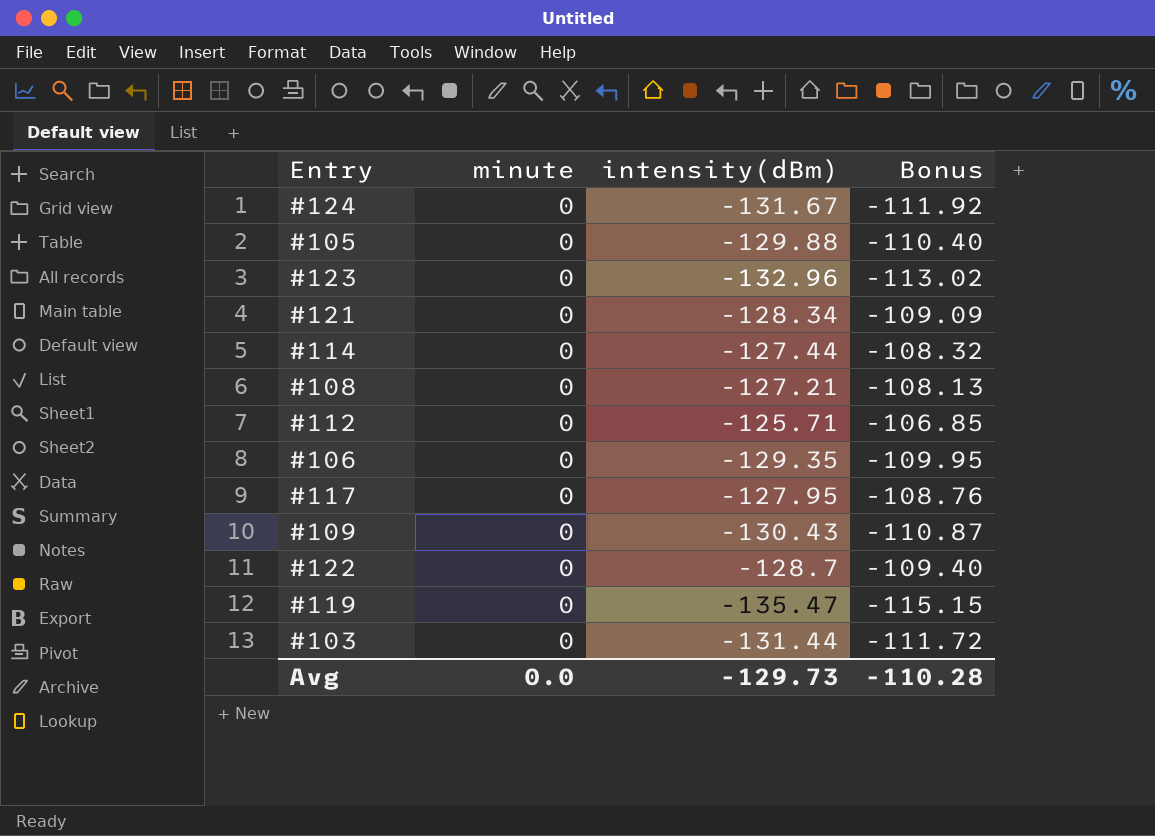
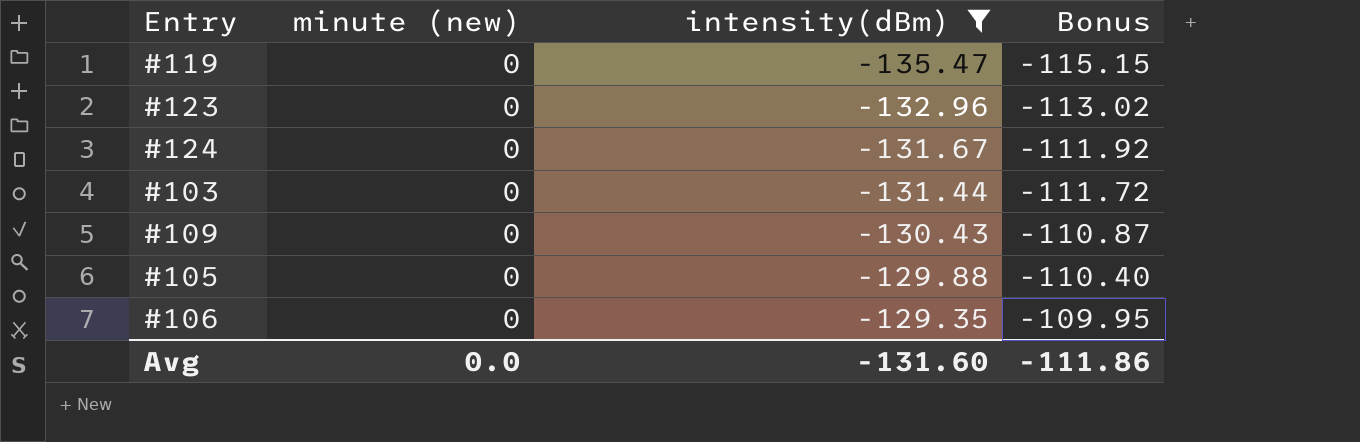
filter: none -> intensity(dBm) <= -129.35
row order: none -> intensity(dBm) ascending
column name: minute -> minute (new)
Avg | intensity(dBm): -129.73 -> -131.60
Avg | Bonus: -110.28 -> -111.86

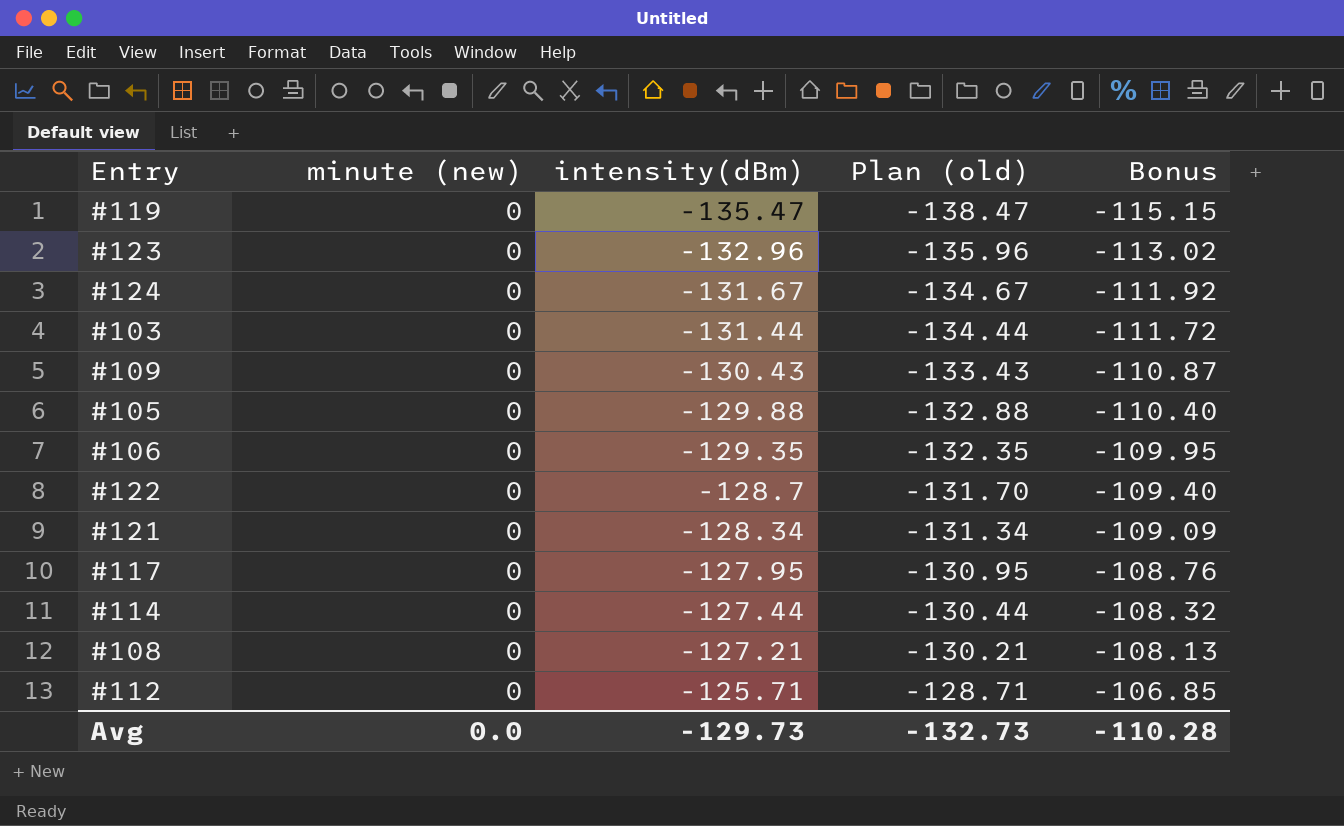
filter: intensity(dBm) <= -129.35 -> none
column Plan (old) | formula: none -> [intensity(dBm)] - 3
Avg | intensity(dBm): -131.60 -> -129.73
Avg | Bonus: -111.86 -> -110.28

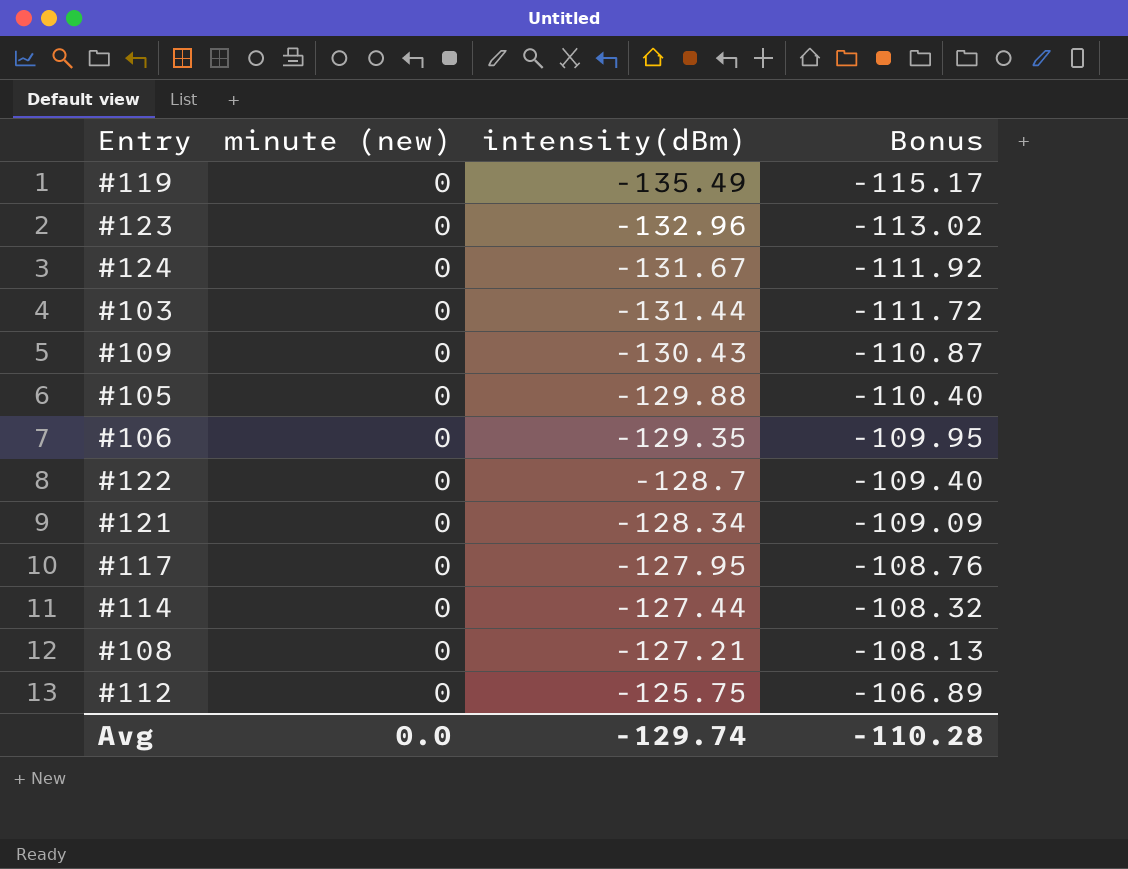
column Plan (old) | formula: [intensity(dBm)] - 3 -> none
#119 | intensity(dBm): -135.47 -> -135.49
#119 | Bonus: -115.15 -> -115.17
#112 | intensity(dBm): -125.71 -> -125.75
#112 | Bonus: -106.85 -> -106.89
Avg | intensity(dBm): -129.73 -> -129.74

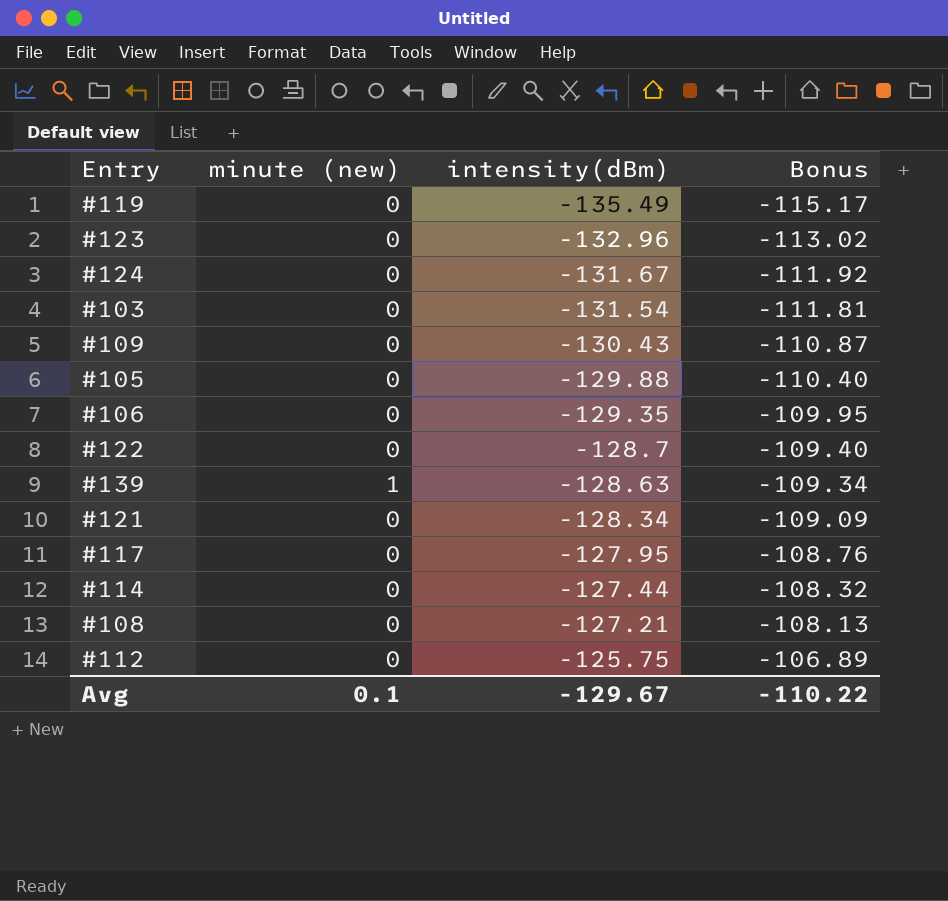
#103 | intensity(dBm): -131.44 -> -131.54
#103 | Bonus: -111.72 -> -111.81
row #139: none -> 1 | -128.63 | -109.34
Avg | minute (new): 0.0 -> 0.1
Avg | intensity(dBm): -129.74 -> -129.67
Avg | Bonus: -110.28 -> -110.22

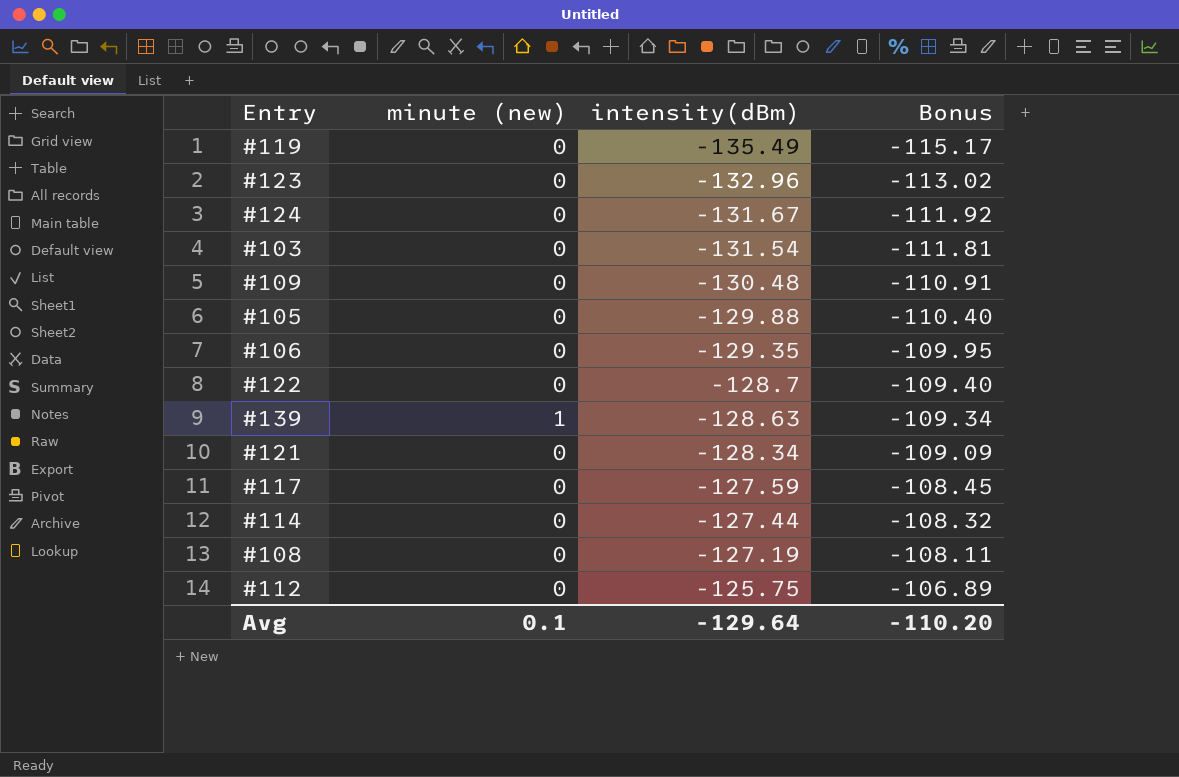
#109 | intensity(dBm): -130.43 -> -130.48
#109 | Bonus: -110.87 -> -110.91
#117 | intensity(dBm): -127.95 -> -127.59
#117 | Bonus: -108.76 -> -108.45
#108 | intensity(dBm): -127.21 -> -127.19
#108 | Bonus: -108.13 -> -108.11
Avg | intensity(dBm): -129.67 -> -129.64
Avg | Bonus: -110.22 -> -110.20

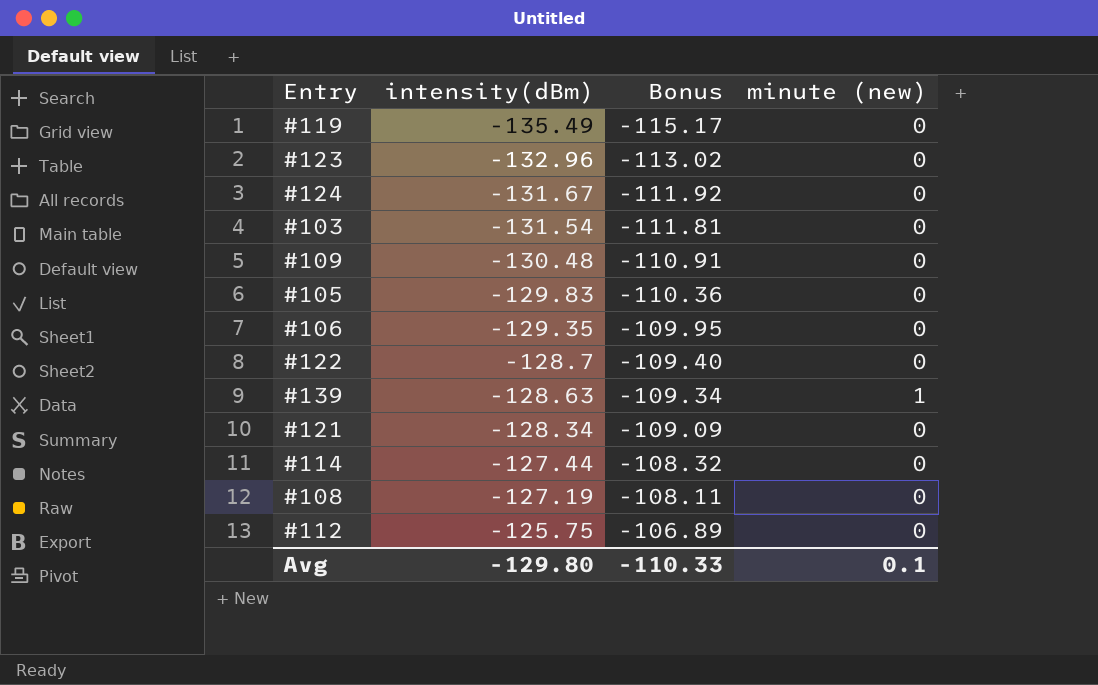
column minute (new) | position: 2 -> 4
row #117: 0 | -127.59 | -108.45 -> none
#105 | intensity(dBm): -129.88 -> -129.83
#105 | Bonus: -110.40 -> -110.36
Avg | intensity(dBm): -129.64 -> -129.80
Avg | Bonus: -110.20 -> -110.33

